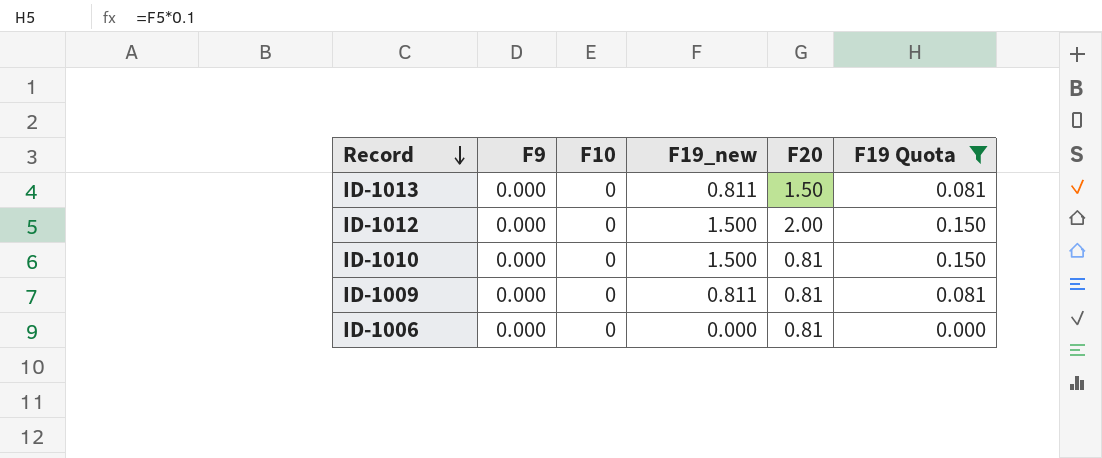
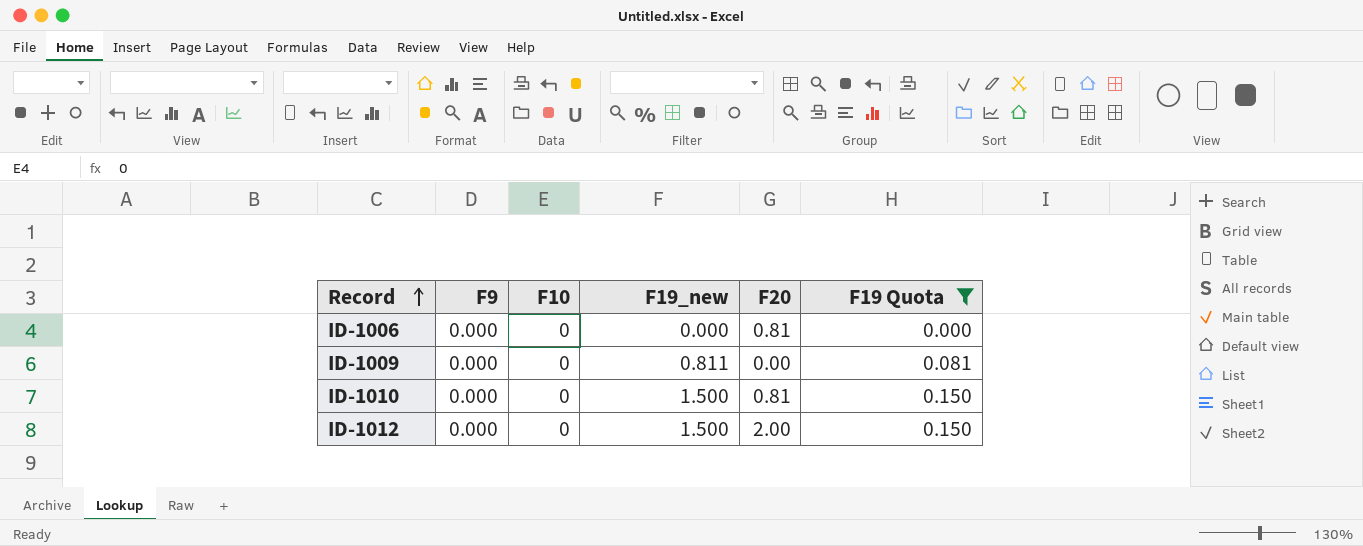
row order: Record descending -> Record ascending
row ID-1013: 0.000 | 0 | 0.811 | 1.50 | 0.081 -> none
ID-1009 | F20: 0.81 -> 0.00

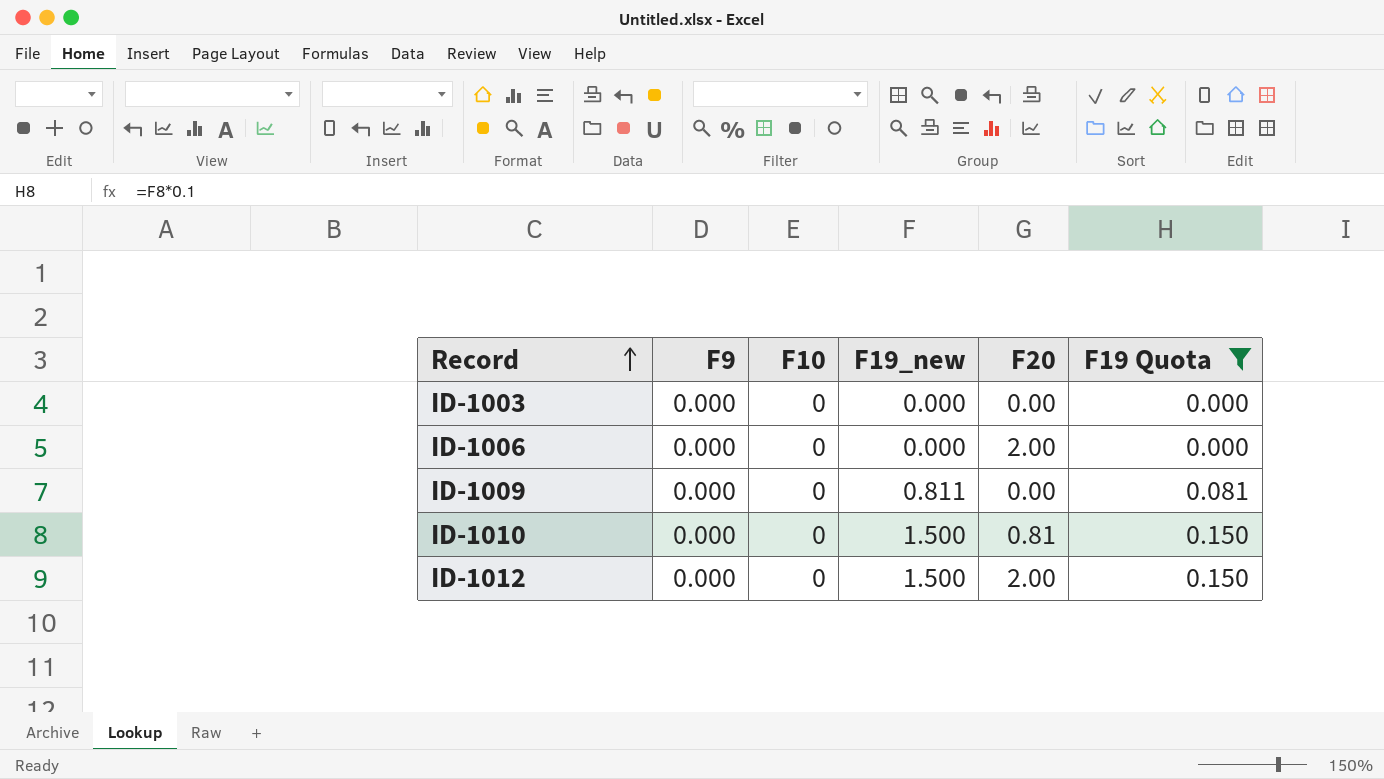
row ID-1003: none -> 0.000 | 0 | 0.000 | 0.00 | 0.000
ID-1006 | F20: 0.81 -> 2.00

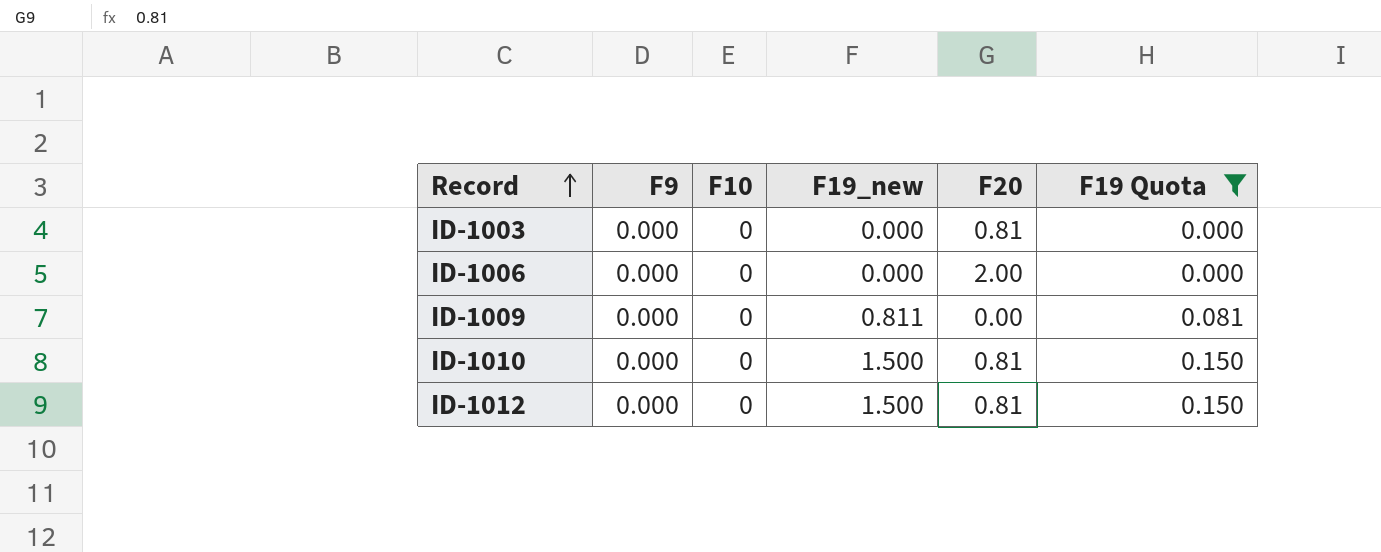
ID-1003 | F20: 0.00 -> 0.81
ID-1012 | F20: 2.00 -> 0.81

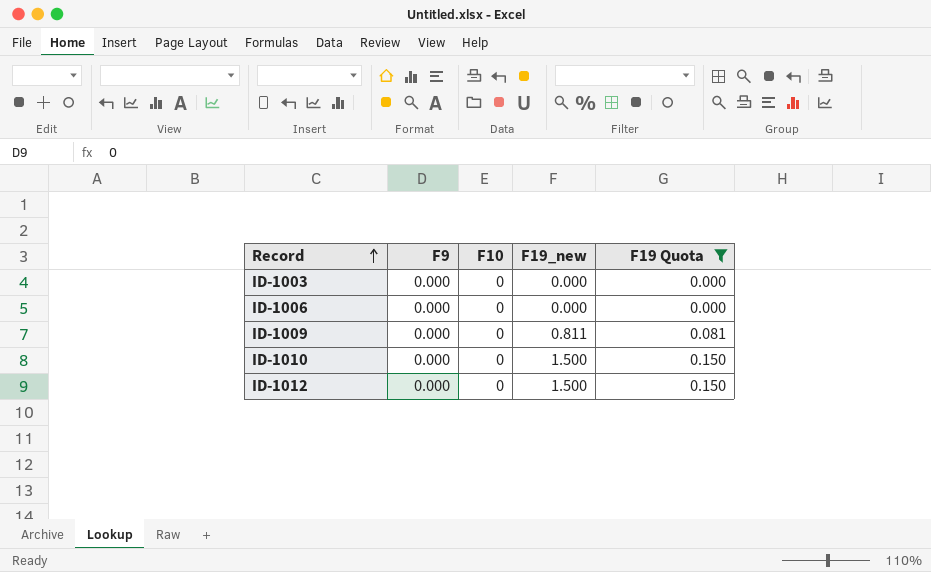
column F20 | position: 5 -> none

